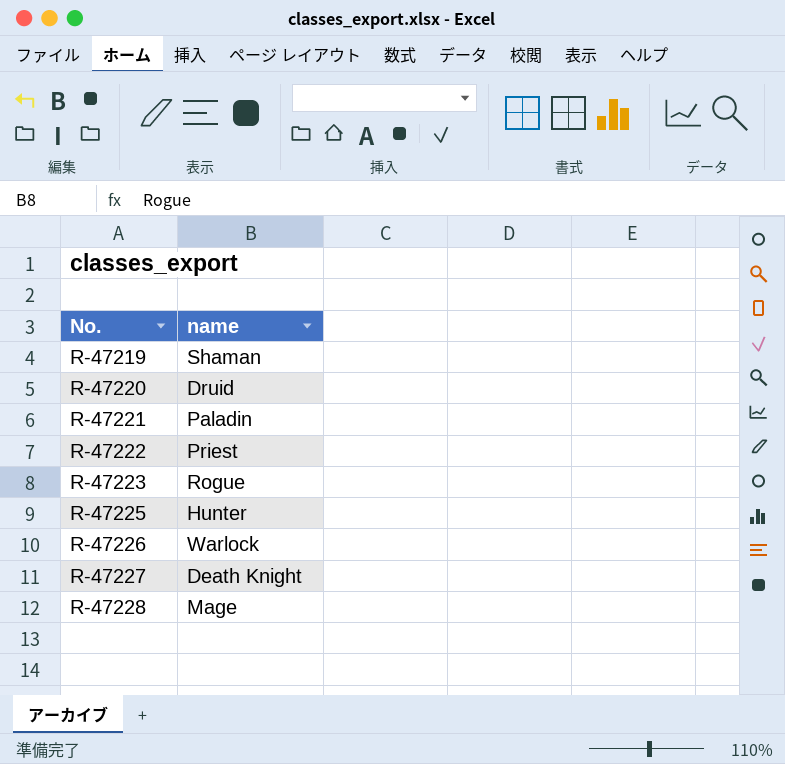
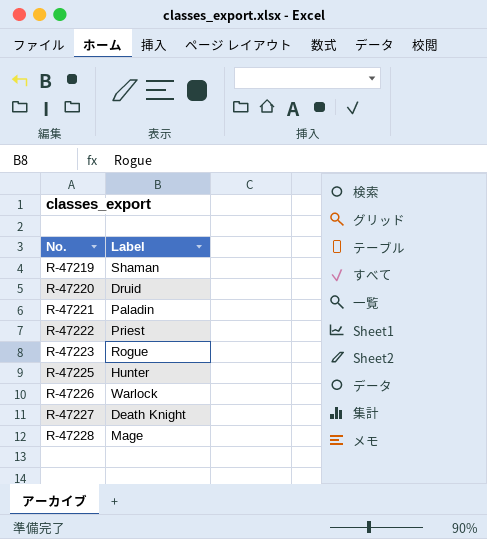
column name: name -> Label

